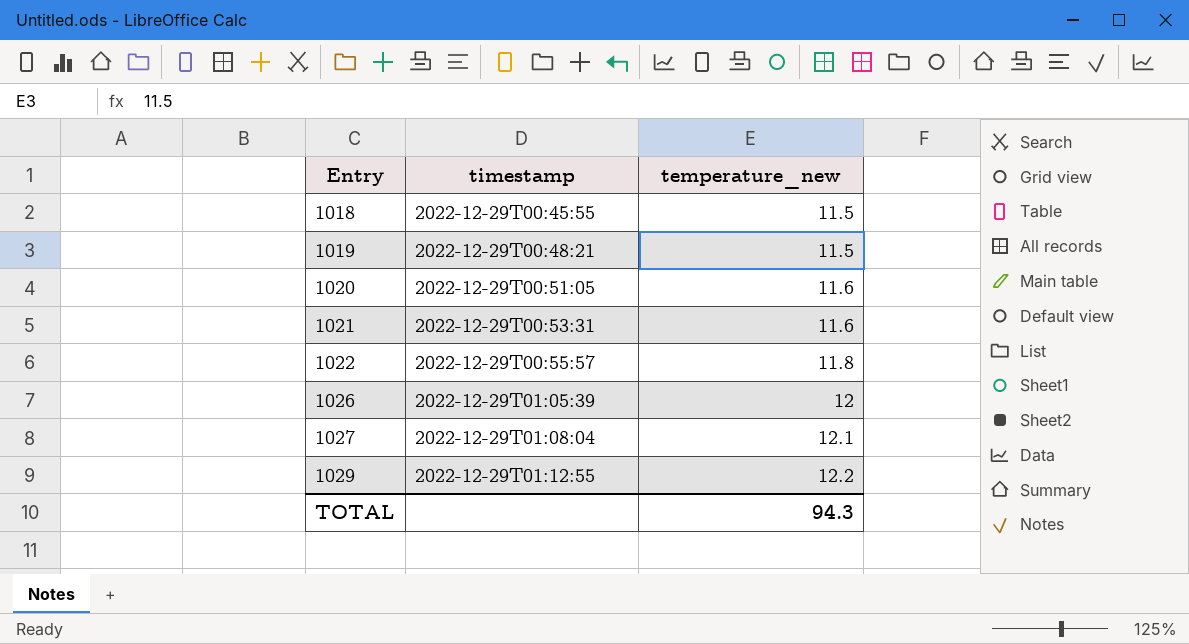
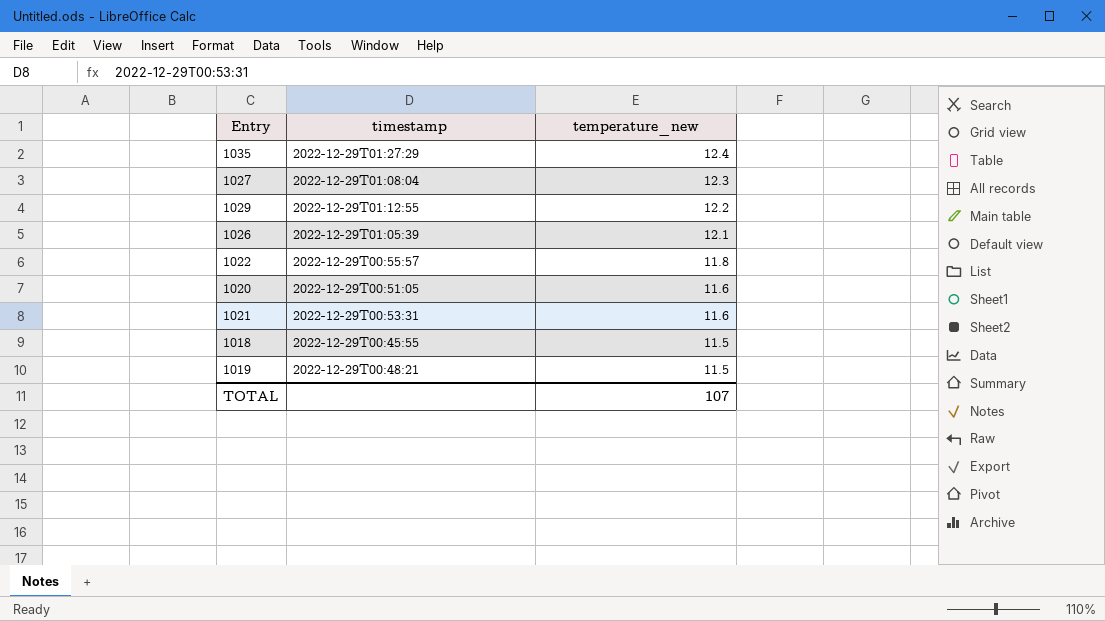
row order: Entry ascending -> temperature_new descending
row 1035: none -> 2022-12-29T01:27:29 | 12.4
1027 | temperature_new: 12.1 -> 12.3
1026 | temperature_new: 12 -> 12.1
TOTAL | temperature_new: 94.3 -> 107

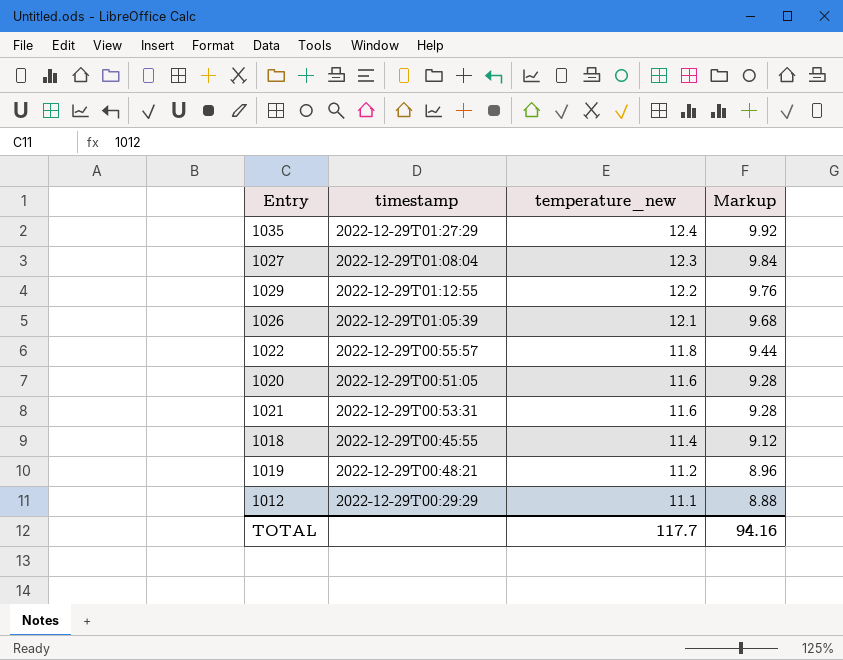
column Markup | formula: none -> [temperature_new] * 0.8
1018 | temperature_new: 11.5 -> 11.4
1019 | temperature_new: 11.5 -> 11.2
row 1012: none -> 2022-12-29T00:29:29 | 11.1 | 8.88
TOTAL | temperature_new: 107 -> 117.7

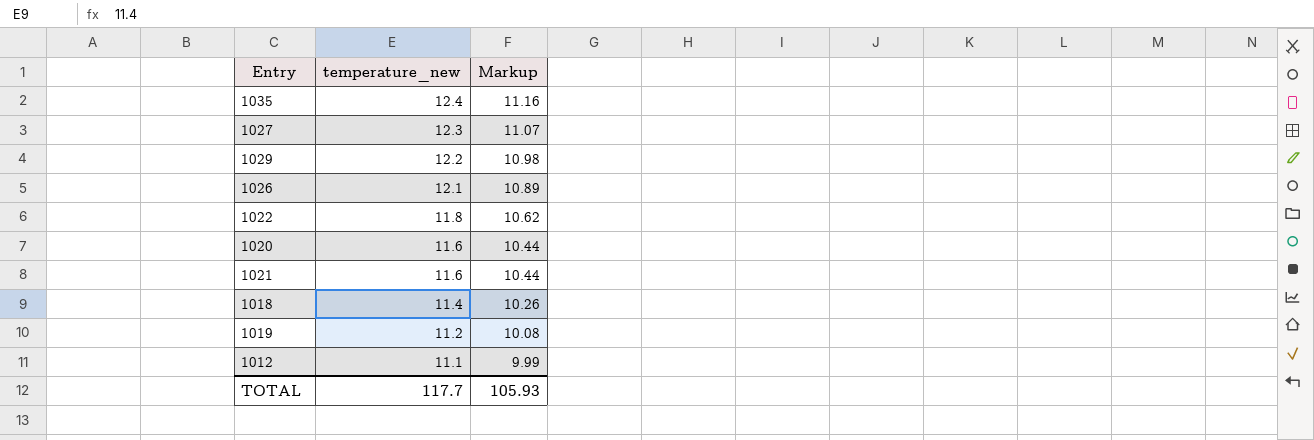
column timestamp | position: 2 -> none
column Markup | formula: [temperature_new] * 0.8 -> [temperature_new] * 0.9
TOTAL | Markup: 94.16 -> 105.93

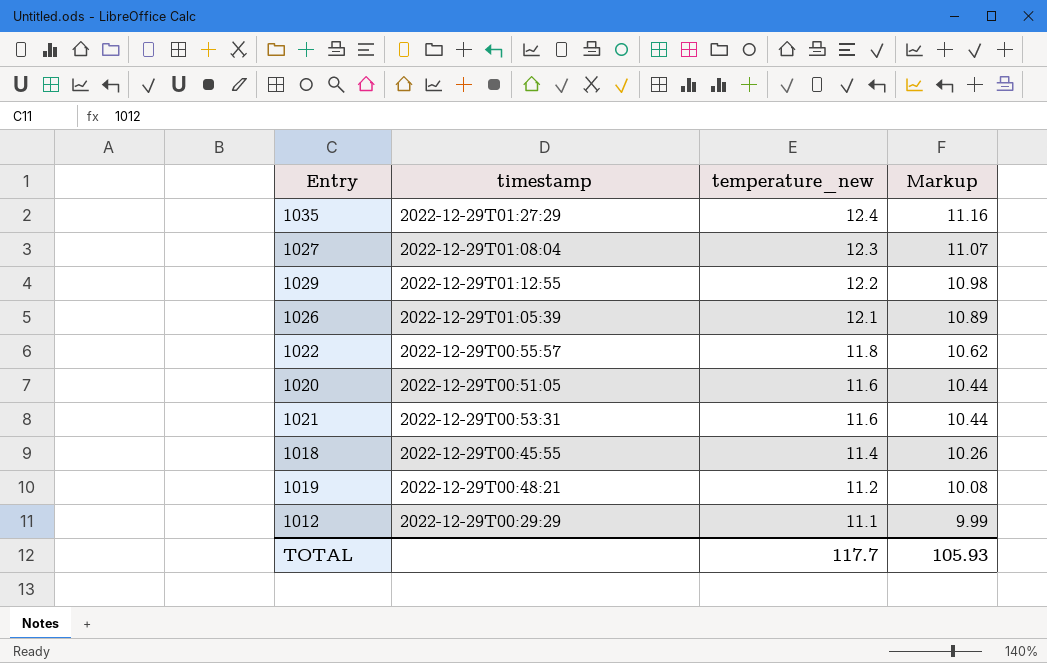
column timestamp | position: none -> 2

